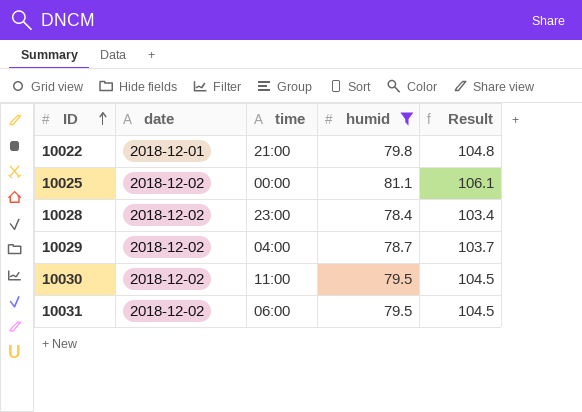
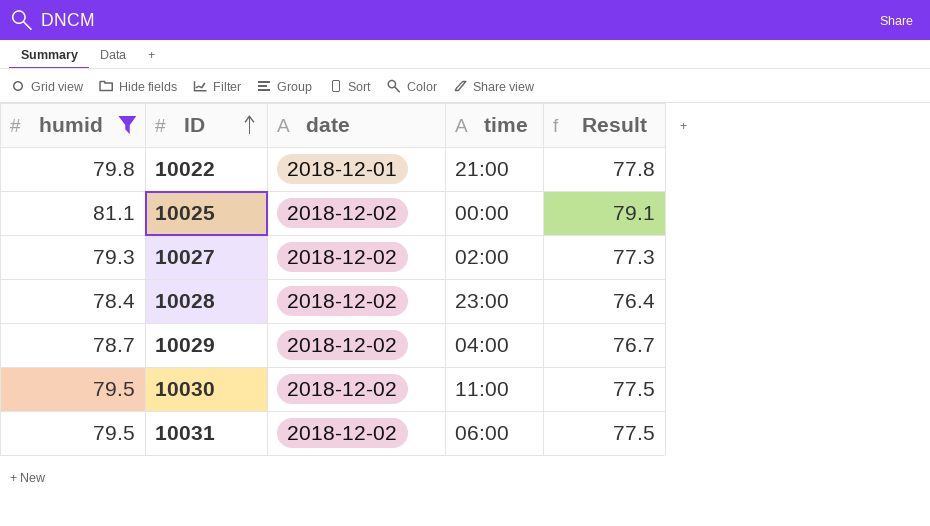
column humid | position: 4 -> 1
column Result | formula: [humid] + 25 -> [humid] - 2
row 10027: none -> 79.3 | 2018-12-02 | 02:00 | 77.3

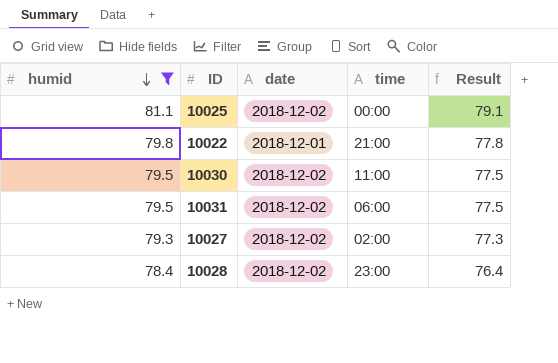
row order: ID ascending -> humid descending
row 10029: 78.7 | 2018-12-02 | 04:00 | 76.7 -> none

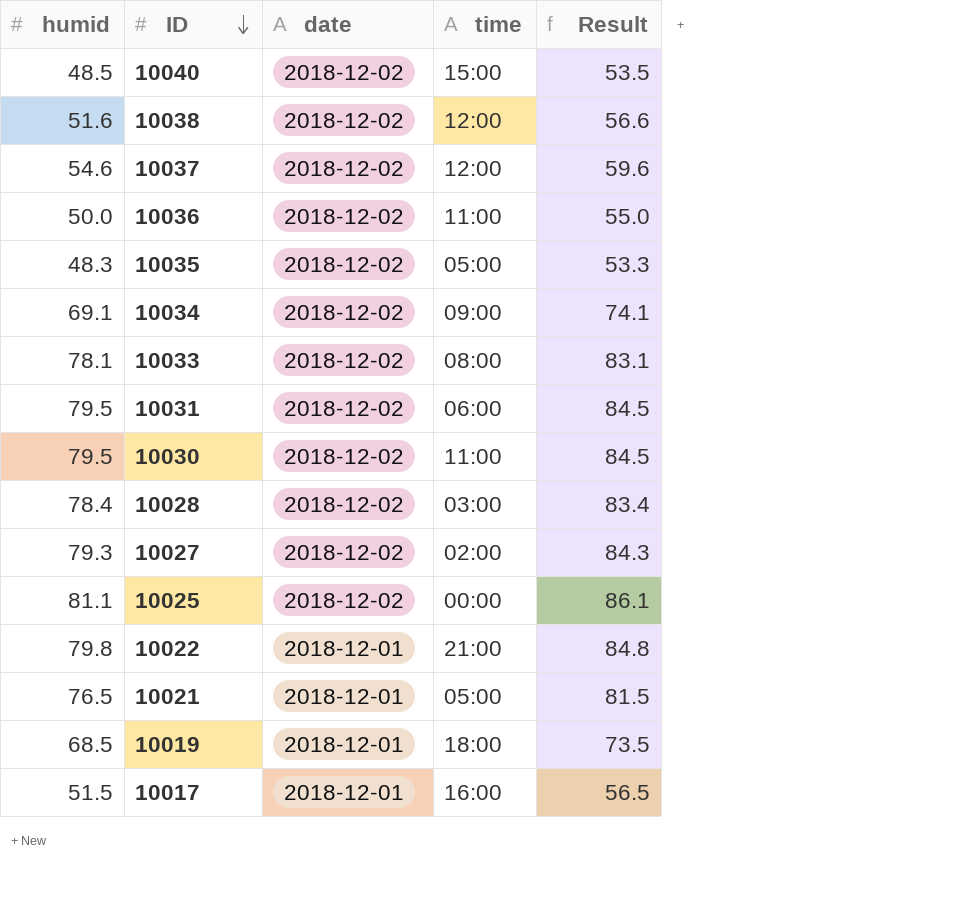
filter: humid >= 78.4 -> none
row order: humid descending -> ID descending
column Result | formula: [humid] - 2 -> [humid] + 5
10028 | time: 23:00 -> 03:00

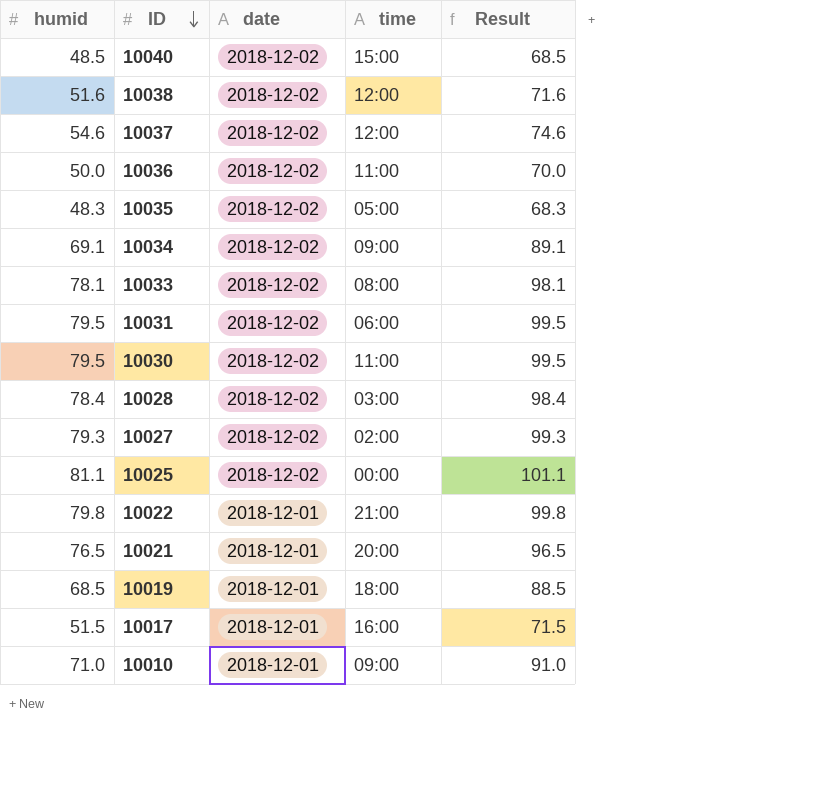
column Result | formula: [humid] + 5 -> [humid] + 20
10021 | time: 05:00 -> 20:00
row 10010: none -> 71.0 | 2018-12-01 | 09:00 | 91.0

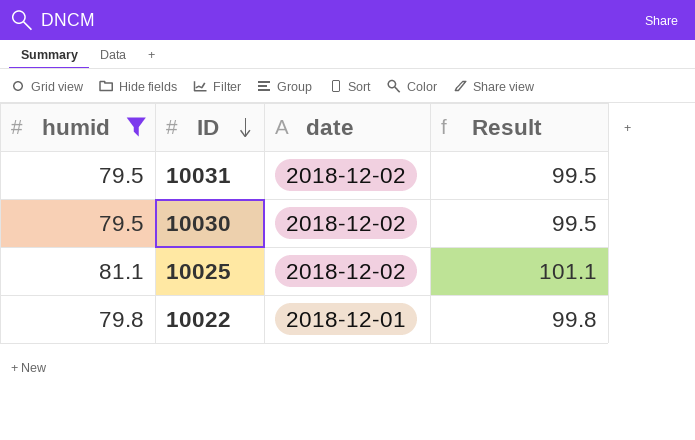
filter: none -> humid >= 79.5
column time | position: 4 -> none

